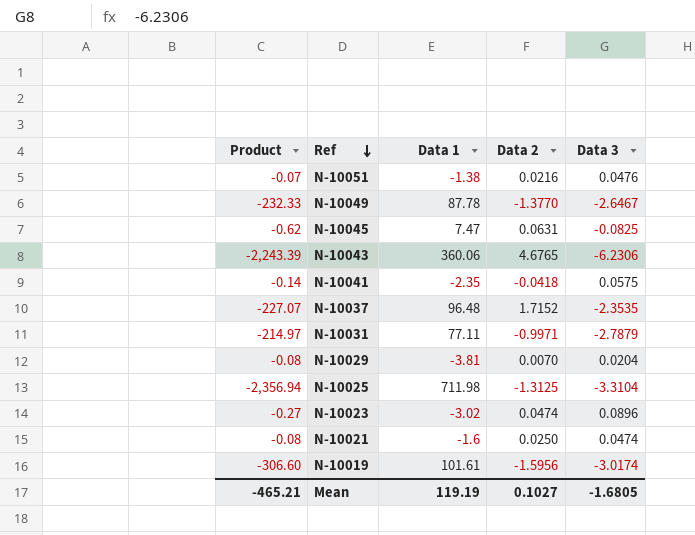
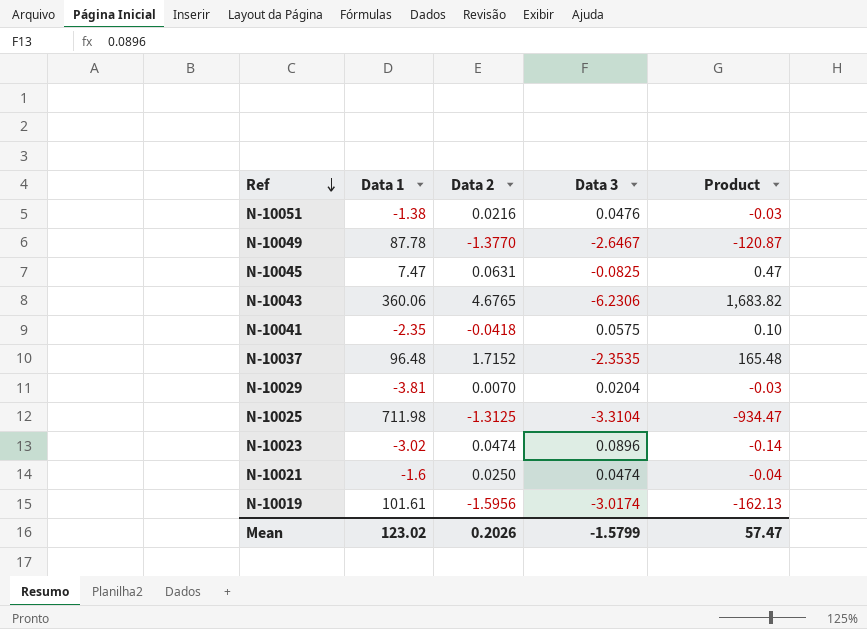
column Product | formula: [Data 1] * [Data 3] -> [Data 1] * [Data 2]
column Product | position: 1 -> 5
row N-10031: -214.97 | 77.11 | -0.9971 | -2.7879 -> none
Mean | Data 1: 119.19 -> 123.02
Mean | Data 2: 0.1027 -> 0.2026
Mean | Data 3: -1.6805 -> -1.5799
Mean | Product: -465.21 -> 57.47

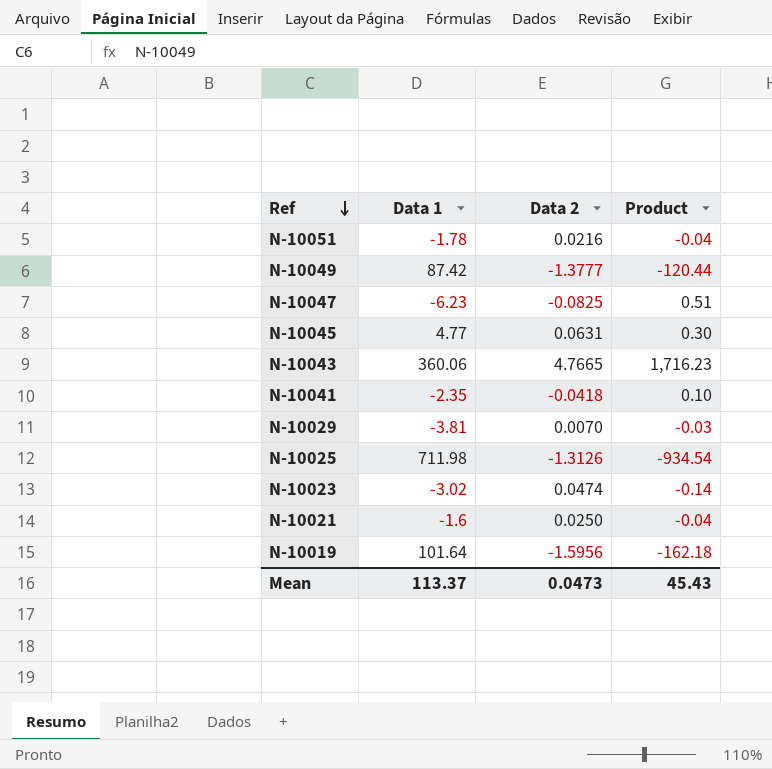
column Data 3 | position: 4 -> none
row N-10037: 96.48 | 1.7152 | -2.3535 | 165.48 -> none
N-10051 | Data 1: -1.38 -> -1.78
N-10051 | Product: -0.03 -> -0.04
N-10049 | Data 1: 87.78 -> 87.42
N-10049 | Data 2: -1.3770 -> -1.3777
N-10049 | Product: -120.87 -> -120.44
row N-10047: none -> -6.23 | -0.0825 | 0.51
N-10045 | Data 1: 7.47 -> 4.77
N-10045 | Product: 0.47 -> 0.30
N-10043 | Data 2: 4.6765 -> 4.7665
N-10043 | Product: 1,683.82 -> 1,716.23
N-10025 | Data 2: -1.3125 -> -1.3126
N-10025 | Product: -934.47 -> -934.54
N-10019 | Data 1: 101.61 -> 101.64
N-10019 | Product: -162.13 -> -162.18
Mean | Data 1: 123.02 -> 113.37
Mean | Data 2: 0.2026 -> 0.0473
Mean | Product: 57.47 -> 45.43

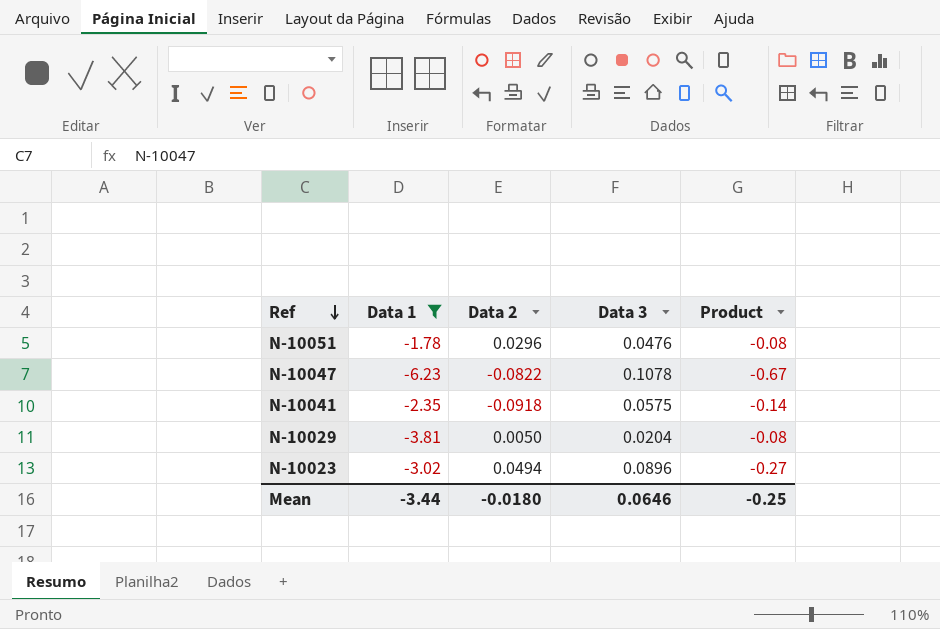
filter: none -> Data 1 <= -1.78
column Data 3 | position: none -> 4
column Product | formula: [Data 1] * [Data 2] -> [Data 1] * [Data 3]
N-10051 | Data 2: 0.0216 -> 0.0296
N-10047 | Data 2: -0.0825 -> -0.0822
N-10041 | Data 2: -0.0418 -> -0.0918
N-10029 | Data 2: 0.0070 -> 0.0050
N-10023 | Data 2: 0.0474 -> 0.0494
Mean | Data 1: 113.37 -> -3.44
Mean | Data 2: 0.0473 -> -0.0180
Mean | Product: 45.43 -> -0.25

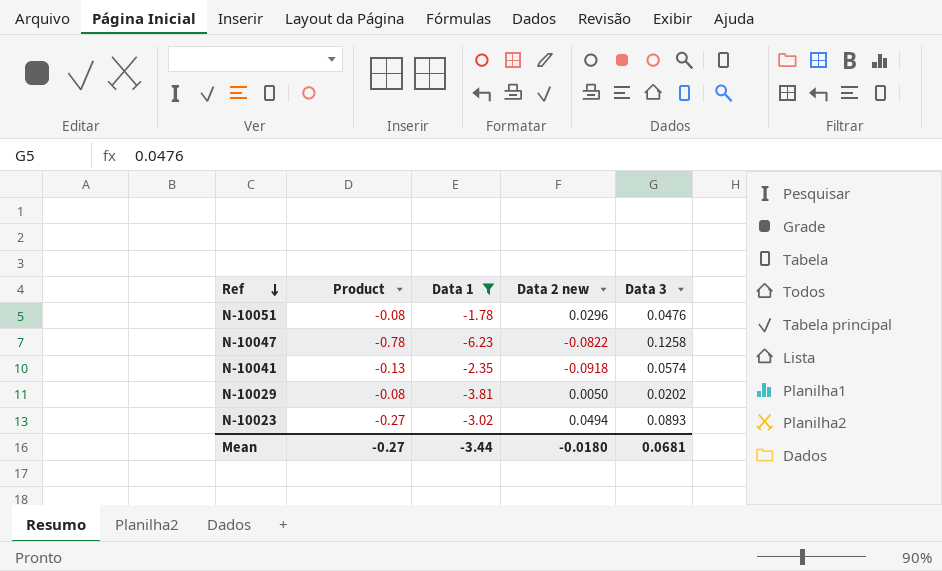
column Product | position: 5 -> 2
column name: Data 2 -> Data 2 new
N-10047 | Product: -0.67 -> -0.78
N-10047 | Data 3: 0.1078 -> 0.1258
N-10041 | Product: -0.14 -> -0.13
N-10041 | Data 3: 0.0575 -> 0.0574
N-10029 | Data 3: 0.0204 -> 0.0202
N-10023 | Data 3: 0.0896 -> 0.0893
Mean | Product: -0.25 -> -0.27
Mean | Data 3: 0.0646 -> 0.0681

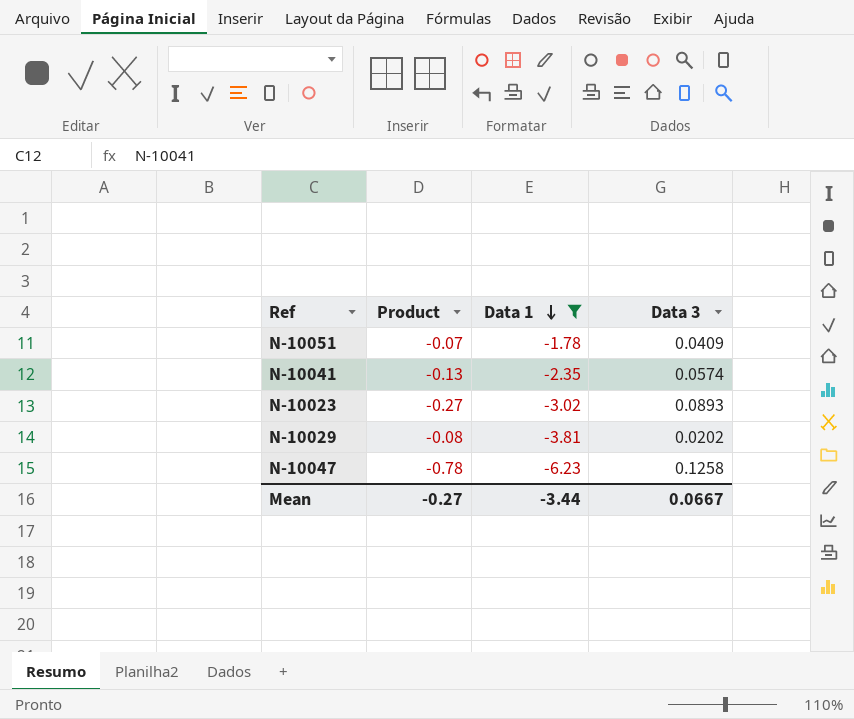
row order: Ref descending -> Data 1 descending
column Data 2 new | position: 4 -> none
N-10051 | Product: -0.08 -> -0.07
N-10051 | Data 3: 0.0476 -> 0.0409
Mean | Data 3: 0.0681 -> 0.0667

